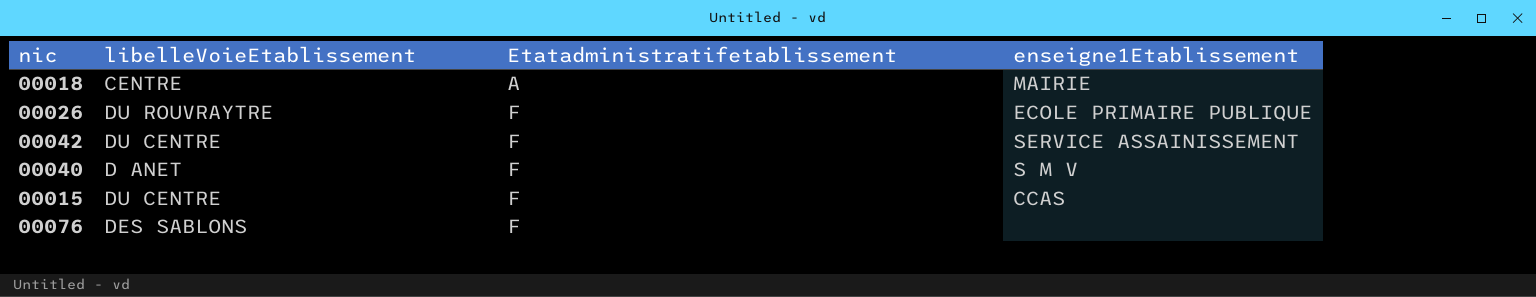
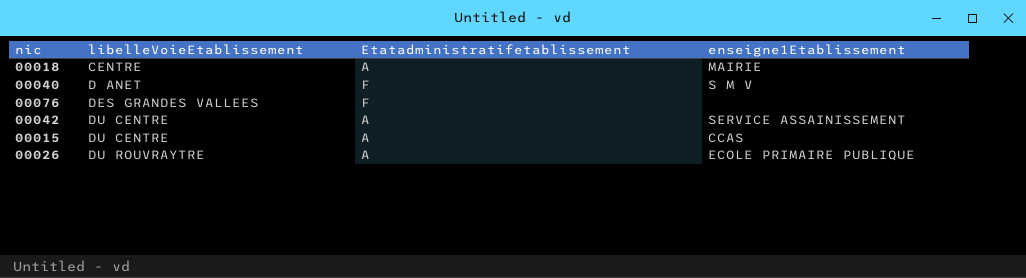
row order: Etatadministratifetablissement ascending -> libelleVoieEtablissement ascending
00076 | libelleVoieEtablissement: DES SABLONS -> DES GRANDES VALLEES
00042 | Etatadministratifetablissement: F -> A
00015 | Etatadministratifetablissement: F -> A
00026 | Etatadministratifetablissement: F -> A

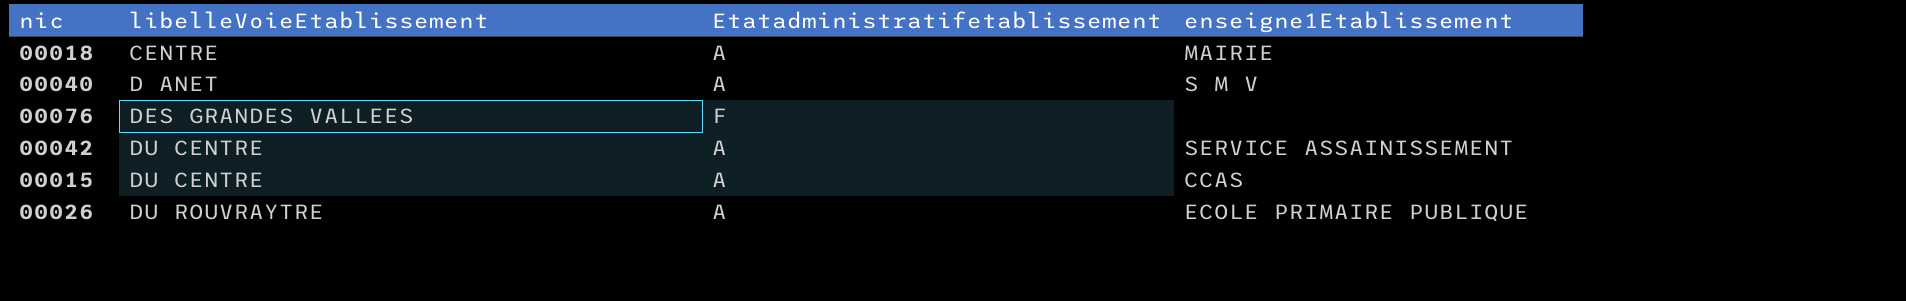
00040 | Etatadministratifetablissement: F -> A

